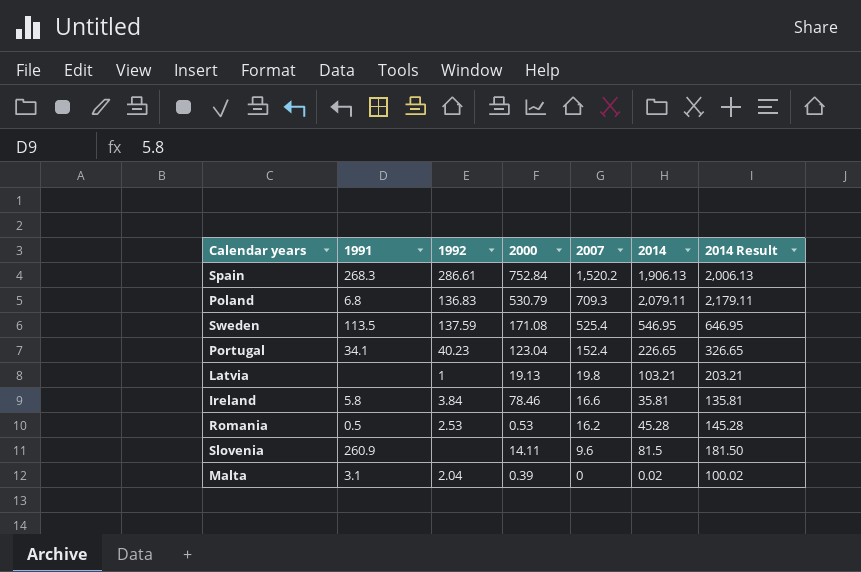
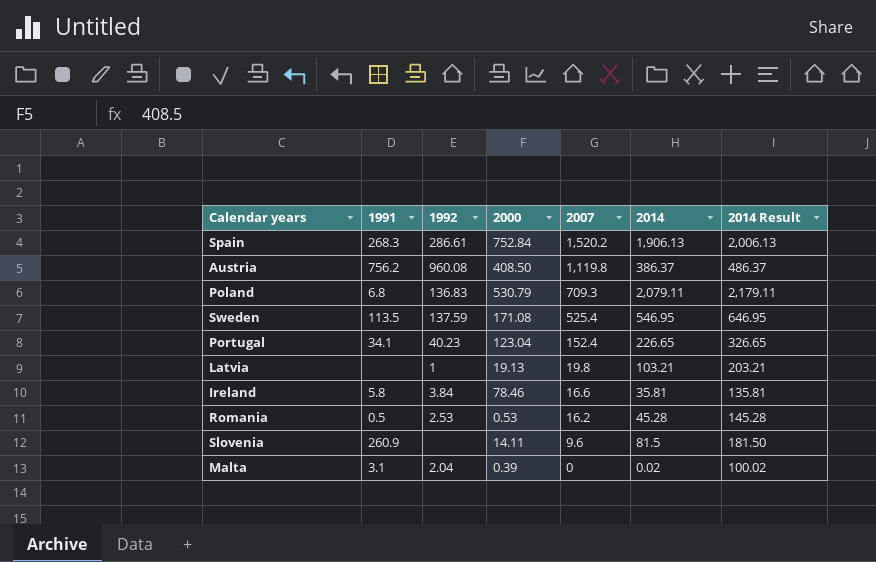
row Austria: none -> 756.2 | 960.08 | 408.50 | 1,119.8 | 386.37 | 486.37

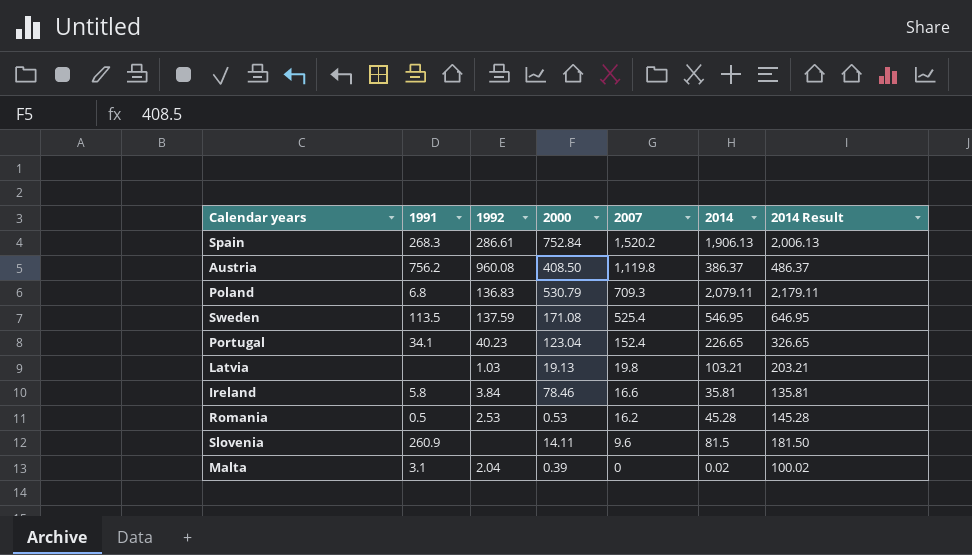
Latvia | 1992: 1 -> 1.03

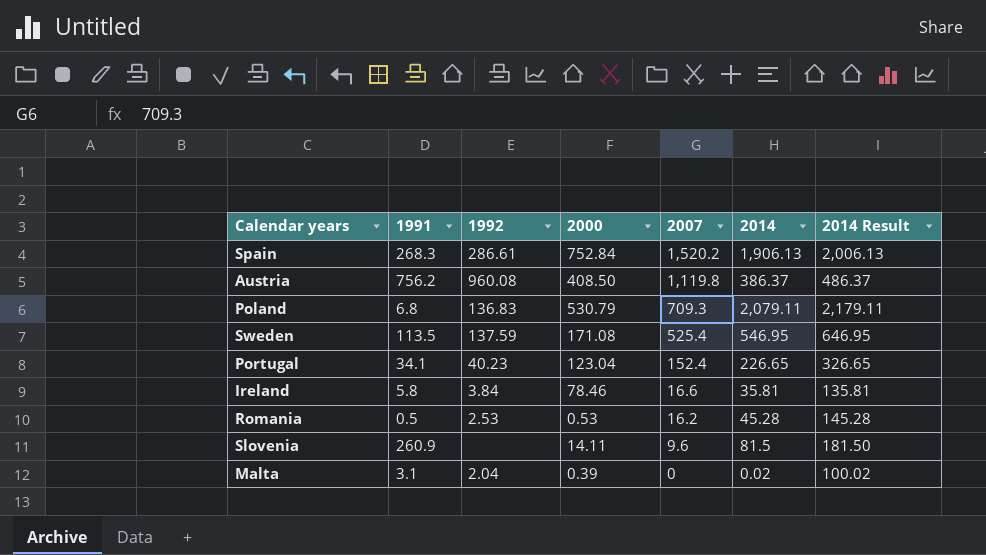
row Latvia: none | 1.03 | 19.13 | 19.8 | 103.21 | 203.21 -> none

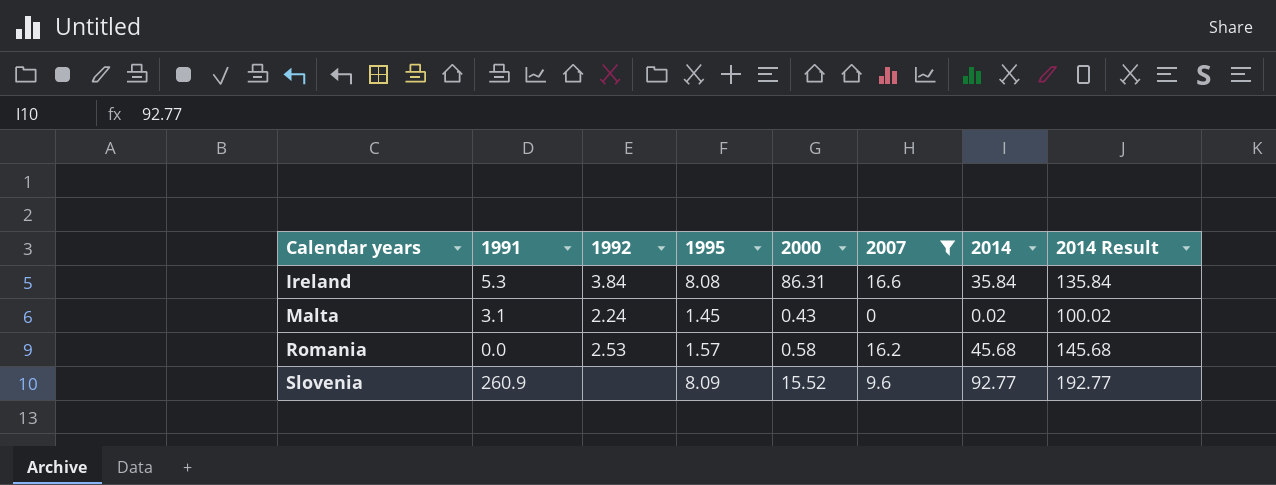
filter: none -> 2007 <= 16.6
row order: 2007 descending -> Calendar years ascending
column 1995 | position: none -> 4
Ireland | 1991: 5.8 -> 5.3
Ireland | 2000: 78.46 -> 86.31
Ireland | 2014: 35.81 -> 35.84
Ireland | 2014 Result: 135.81 -> 135.84
Malta | 1992: 2.04 -> 2.24
Malta | 2000: 0.39 -> 0.43
Romania | 1991: 0.5 -> 0.0
Romania | 2000: 0.53 -> 0.58
Romania | 2014: 45.28 -> 45.68
Romania | 2014 Result: 145.28 -> 145.68
Slovenia | 2000: 14.11 -> 15.52
Slovenia | 2014: 81.5 -> 92.77
Slovenia | 2014 Result: 181.50 -> 192.77

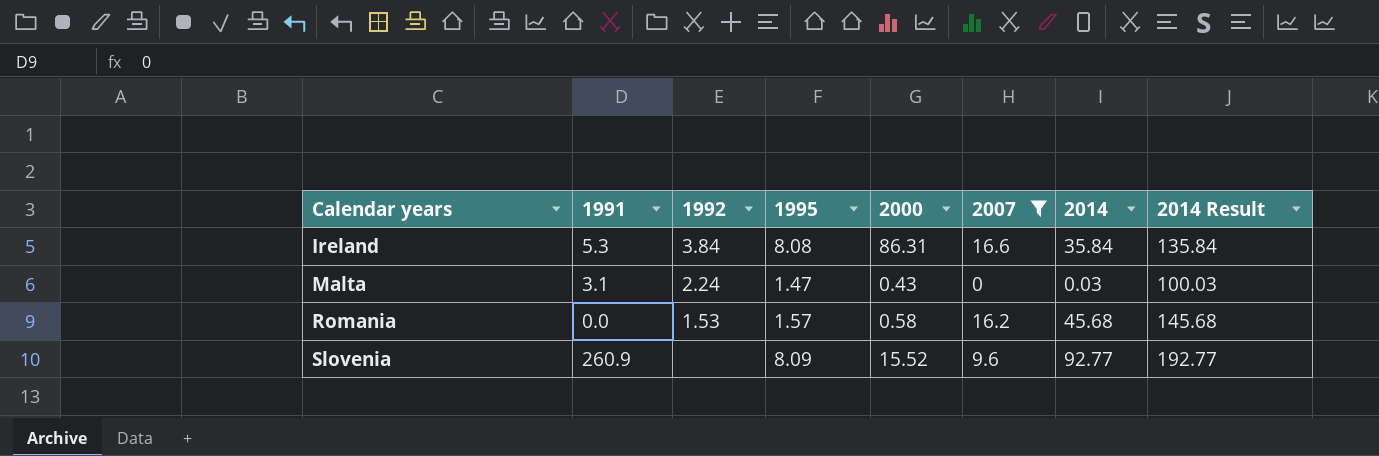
Malta | 1995: 1.45 -> 1.47
Malta | 2014: 0.02 -> 0.03
Malta | 2014 Result: 100.02 -> 100.03
Romania | 1992: 2.53 -> 1.53

